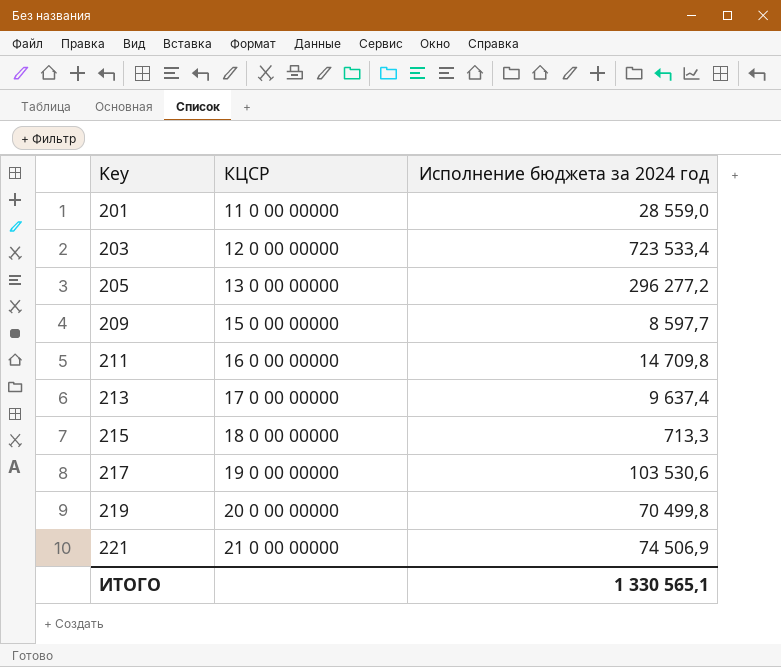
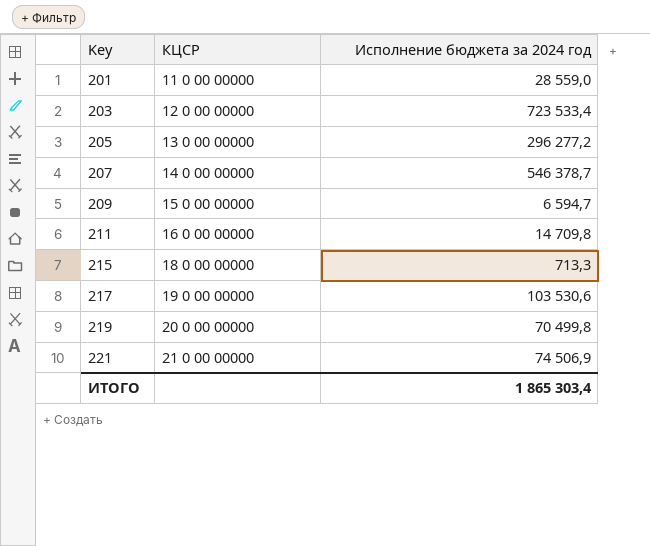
row 213: 17 0 00 00000 | 9 637,4 -> none
row 207: none -> 14 0 00 00000 | 546 378,7
209 | Исполнение бюджета за 2024 год: 8 597,7 -> 6 594,7
ИТОГО | Исполнение бюджета за 2024 год: 1 330 565,1 -> 1 865 303,4

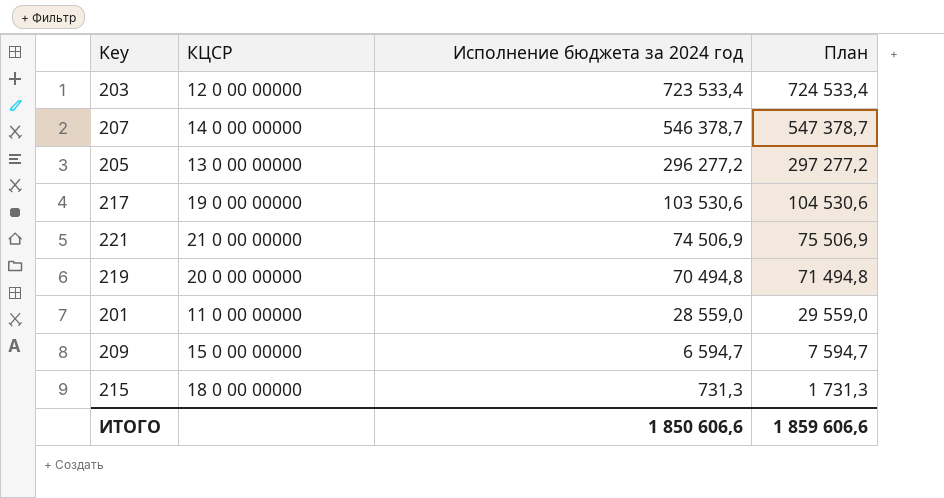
row order: Key ascending -> Исполнение бюджета за 2024 год descending
column План | formula: none -> [Исполнение бюджета за 2024 год] + 1000
row 211: 16 0 00 00000 | 14 709,8 -> none
219 | Исполнение бюджета за 2024 год: 70 499,8 -> 70 494,8
215 | Исполнение бюджета за 2024 год: 713,3 -> 731,3
ИТОГО | Исполнение бюджета за 2024 год: 1 865 303,4 -> 1 850 606,6

